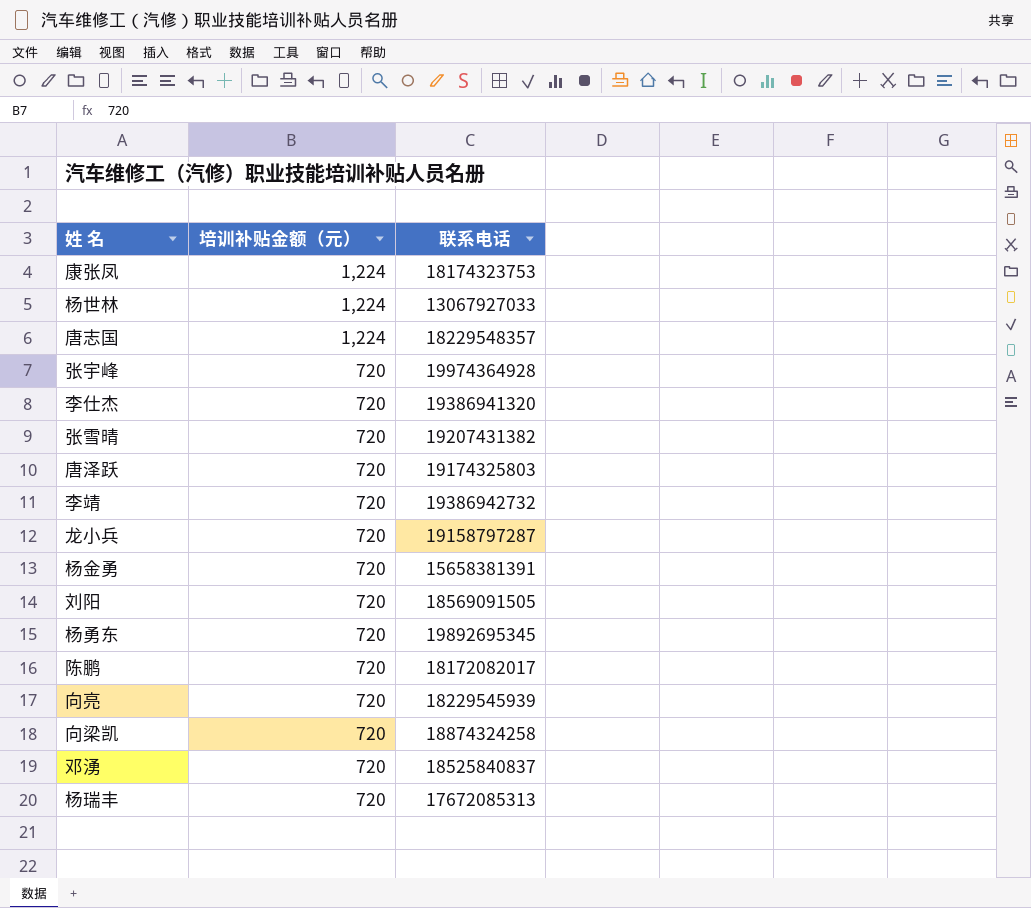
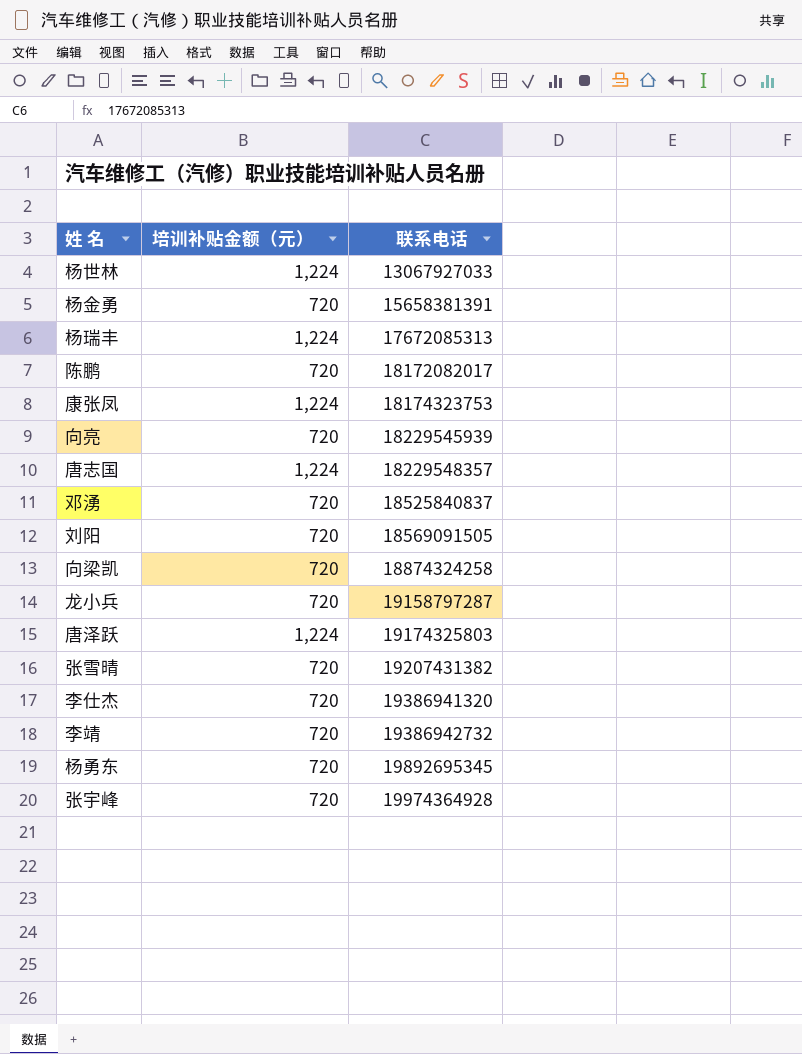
row order: 培训补贴金额（元） descending -> 联系电话 ascending
杨瑞丰 | 培训补贴金额（元）: 720 -> 1,224
唐泽跃 | 培训补贴金额（元）: 720 -> 1,224

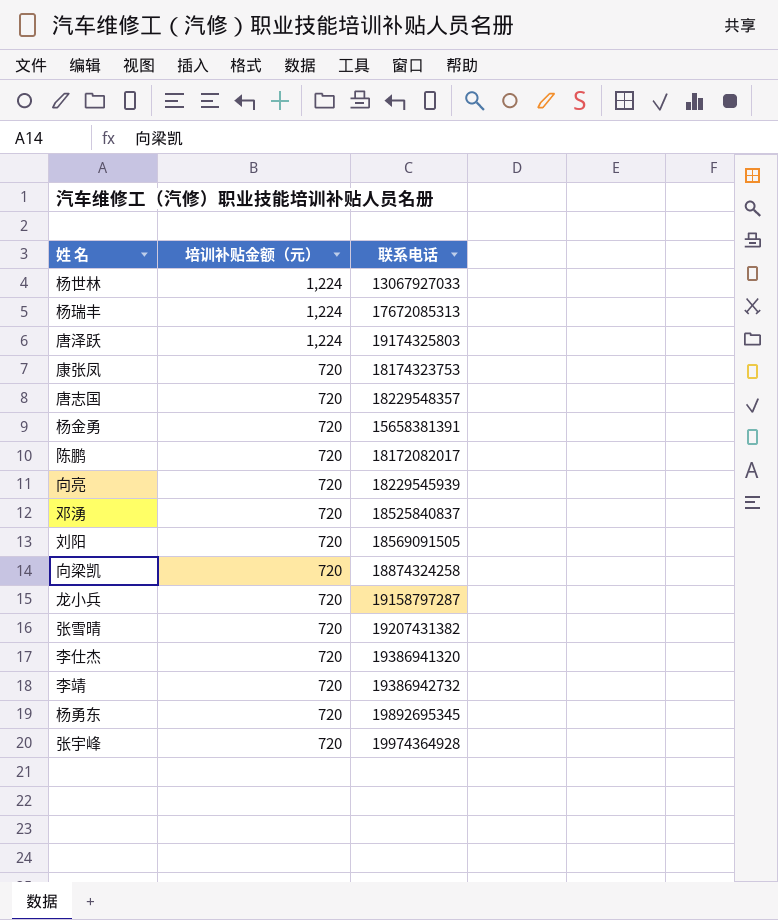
row order: 联系电话 ascending -> 培训补贴金额（元） descending
康张凤 | 培训补贴金额（元）: 1,224 -> 720
唐志国 | 培训补贴金额（元）: 1,224 -> 720

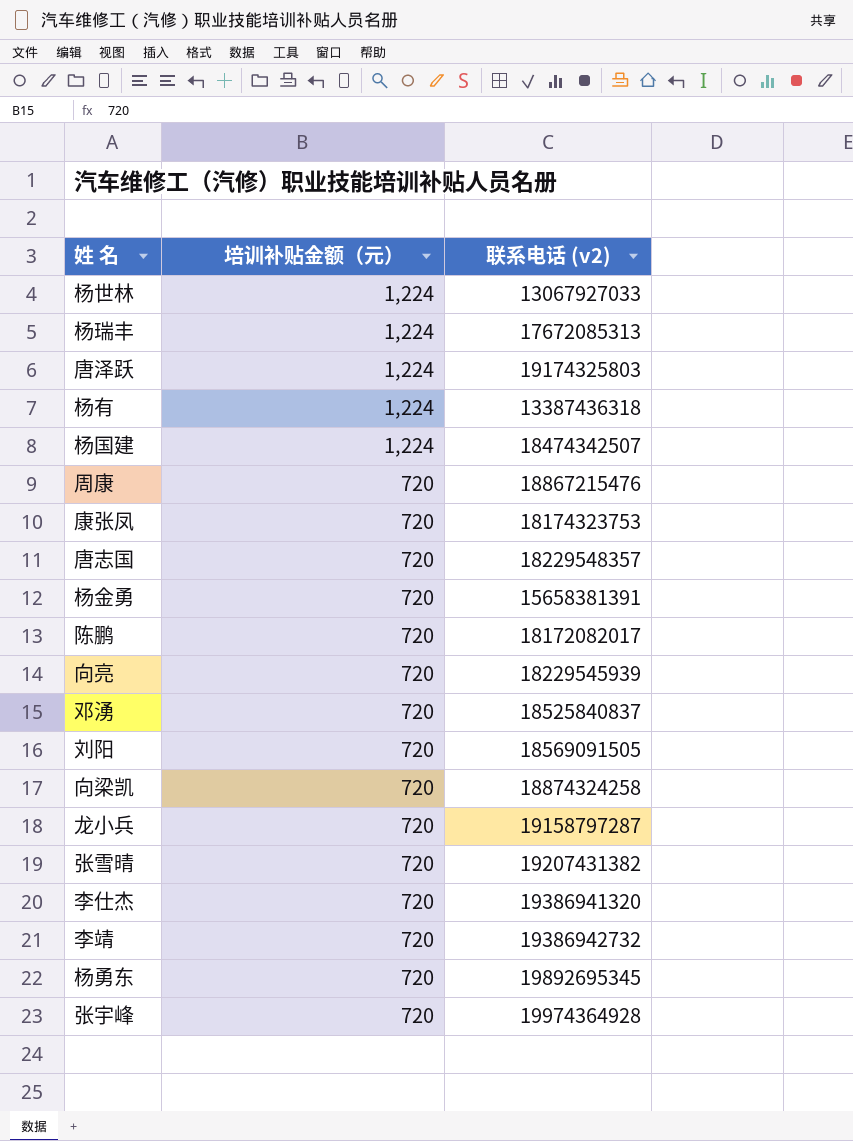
column name: 联系电话 -> 联系电话 (v2)
row 杨有: none -> 1,224 | 13387436318
row 杨国建: none -> 1,224 | 18474342507
row 周康: none -> 720 | 18867215476

